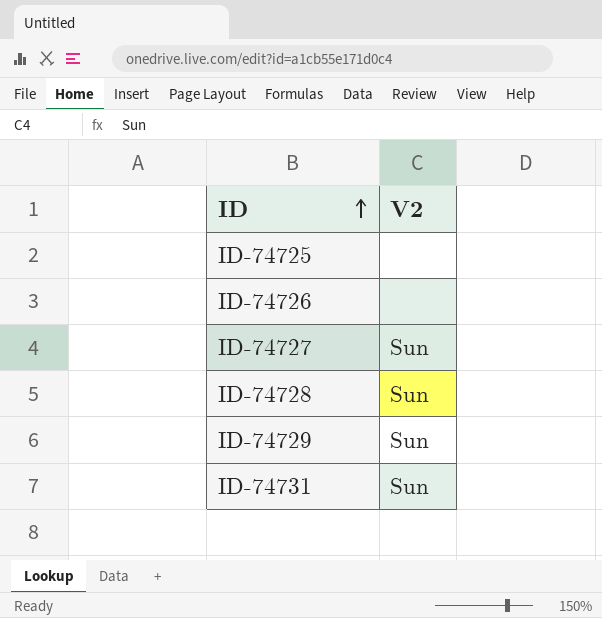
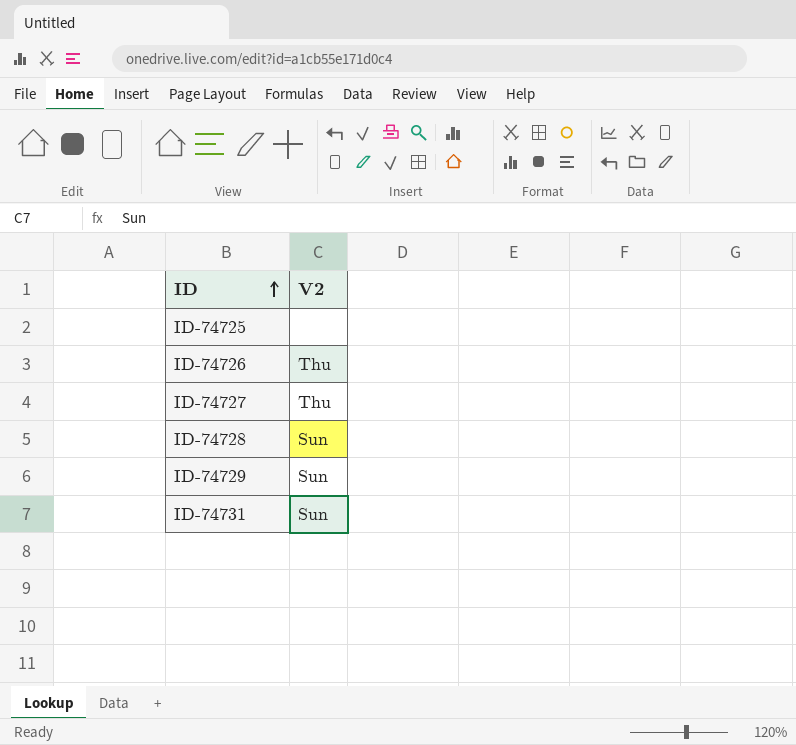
ID-74726 | V2: none -> Thu
ID-74727 | V2: Sun -> Thu

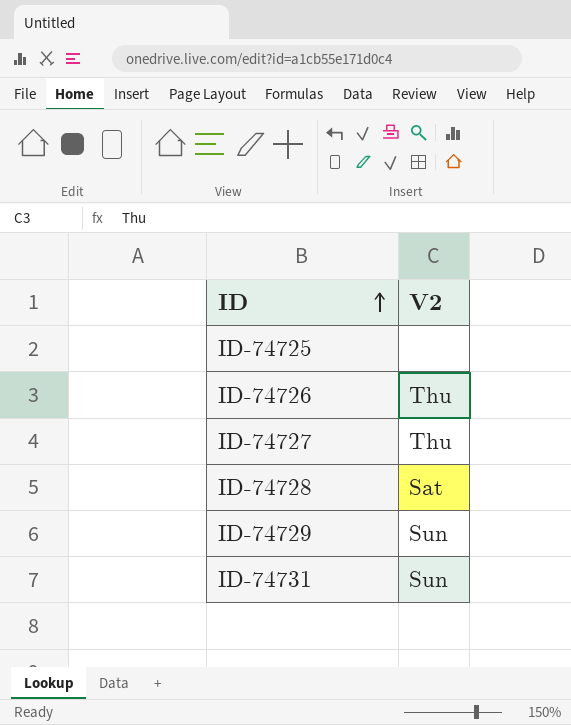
ID-74728 | V2: Sun -> Sat

